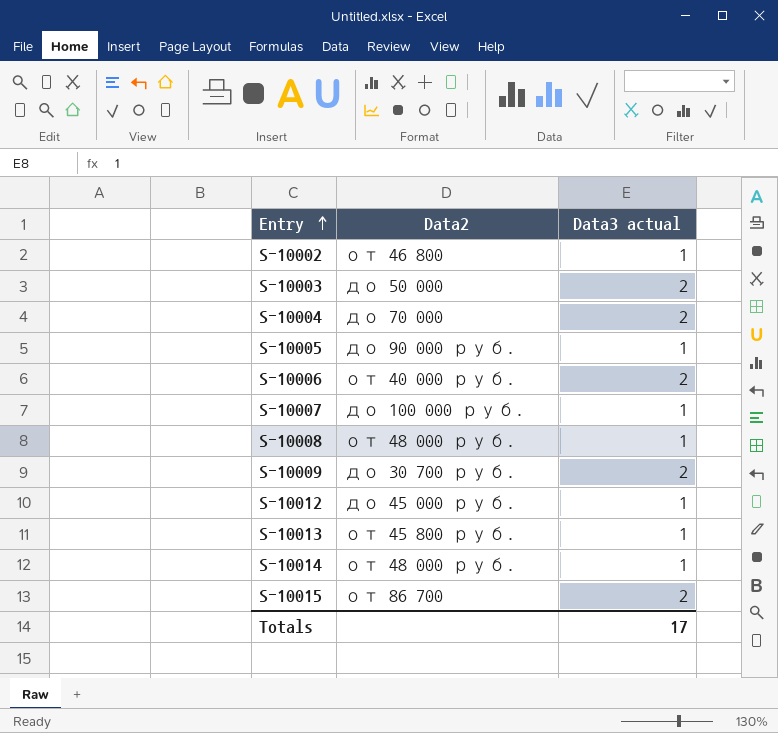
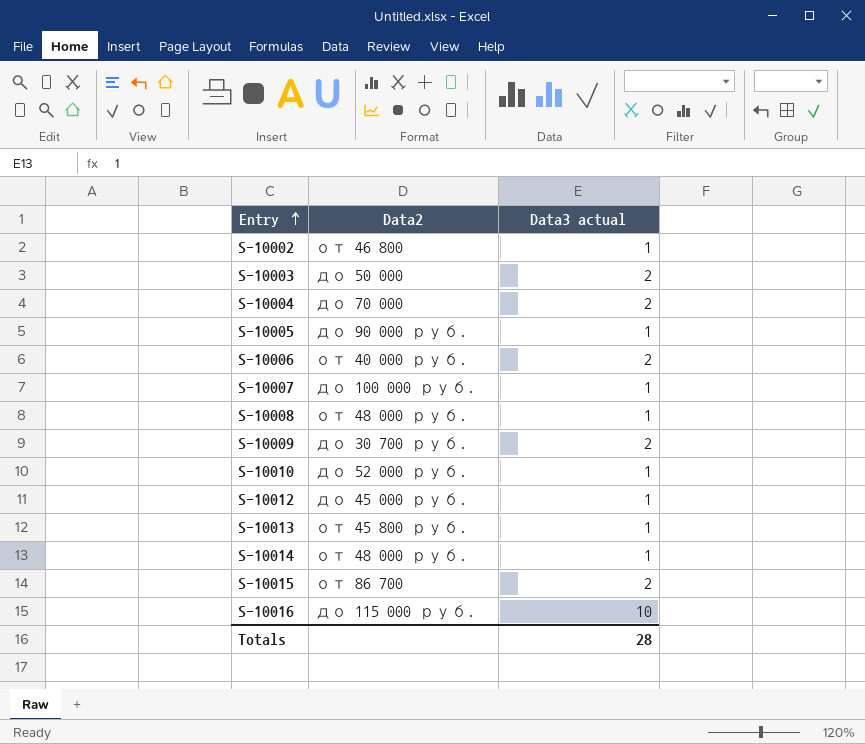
row S-10010: none -> до 52 000 руб. | 1
row S-10016: none -> до 115 000 руб. | 10
Totals | Data3 actual: 17 -> 28

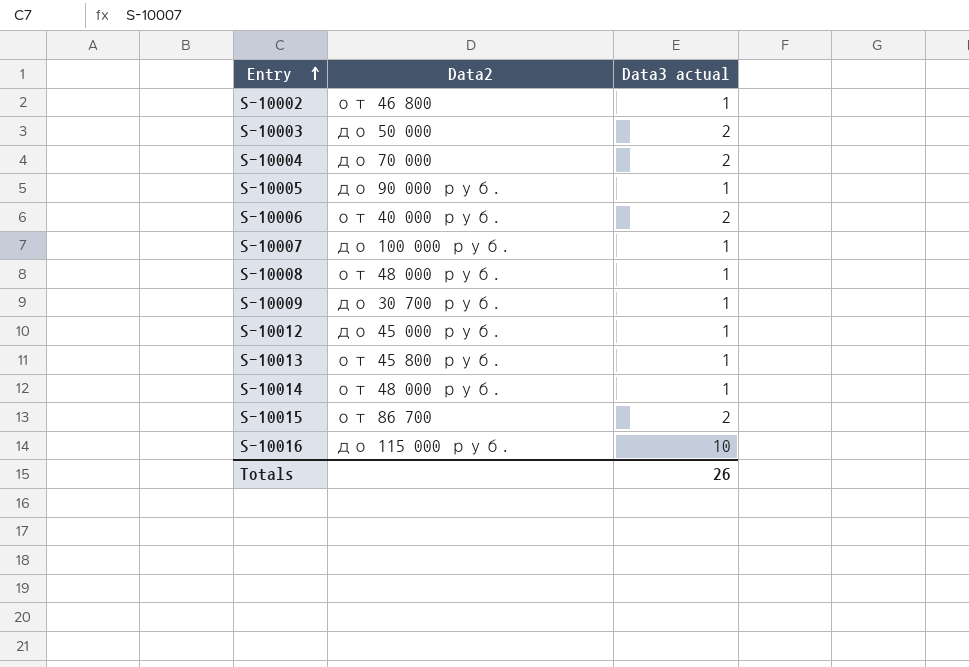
row S-10010: до 52 000 руб. | 1 -> none
S-10009 | Data3 actual: 2 -> 1
Totals | Data3 actual: 28 -> 26

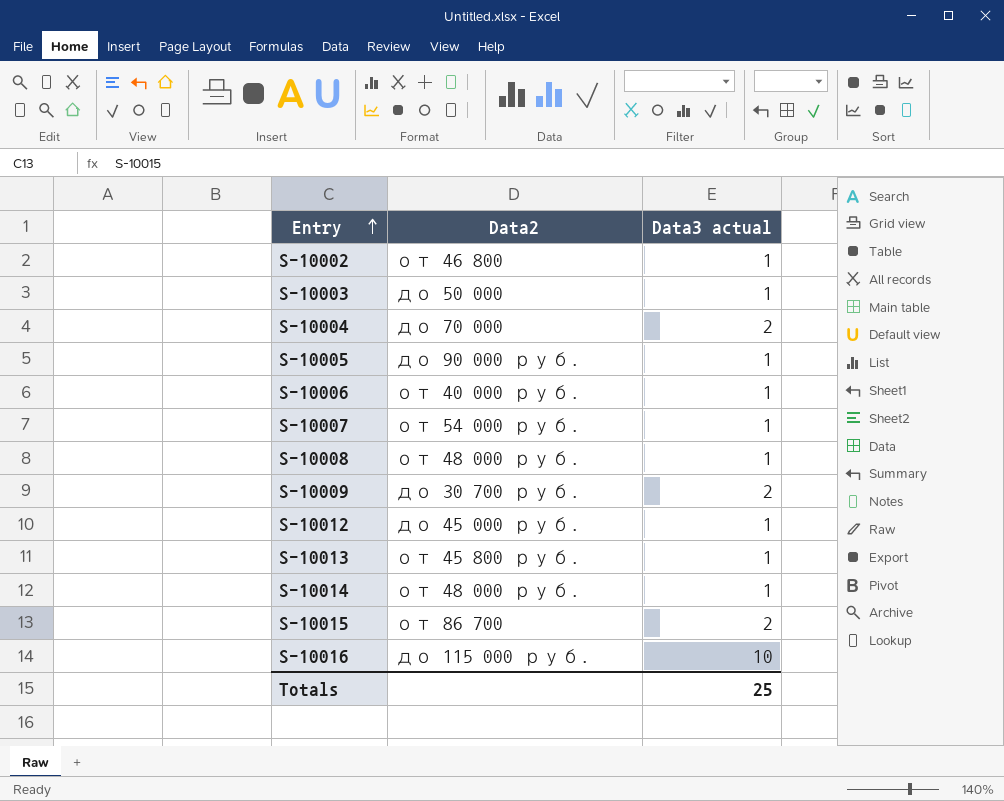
S-10003 | Data3 actual: 2 -> 1
S-10006 | Data3 actual: 2 -> 1
S-10007 | Data2: до 100 000 руб. -> от 54 000 руб.
S-10009 | Data3 actual: 1 -> 2
Totals | Data3 actual: 26 -> 25

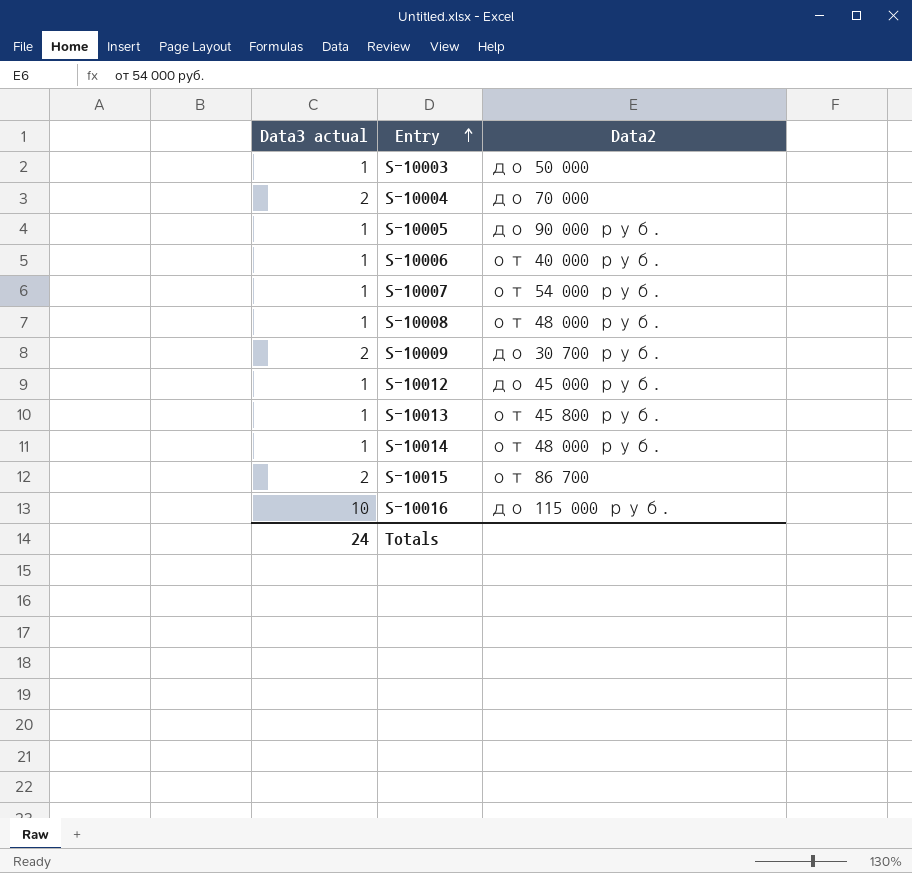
column Data3 actual | position: 3 -> 1
row S-10002: от 46 800 | 1 -> none
Totals | Data3 actual: 25 -> 24

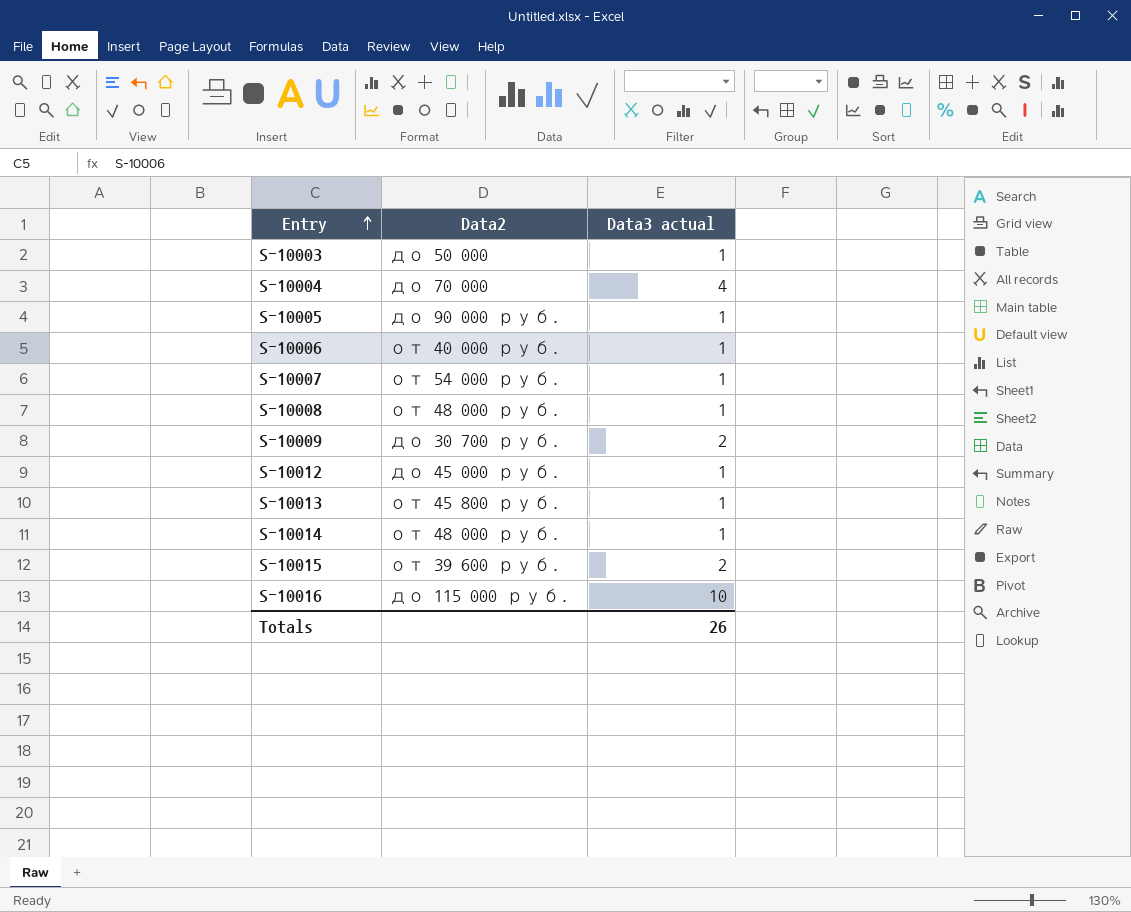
column Data3 actual | position: 1 -> 3
S-10004 | Data3 actual: 2 -> 4
S-10015 | Data2: от 86 700 -> от 39 600 руб.
Totals | Data3 actual: 24 -> 26

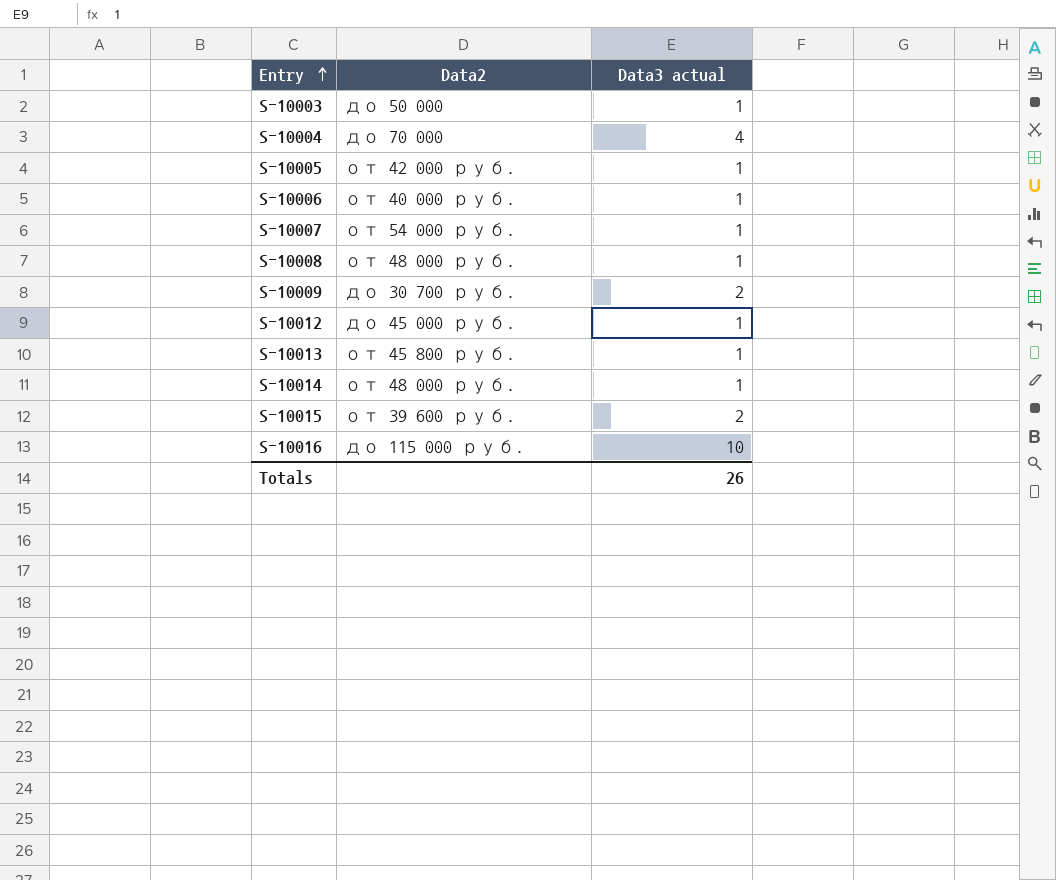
S-10005 | Data2: до 90 000 руб. -> от 42 000 руб.

